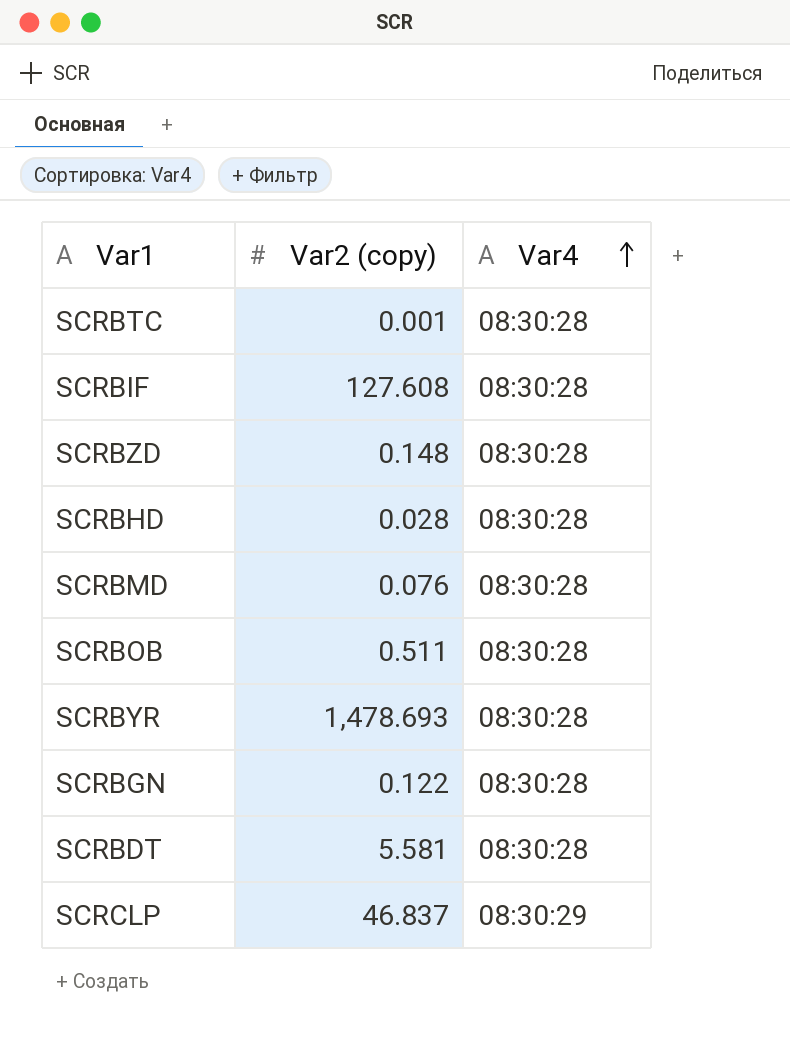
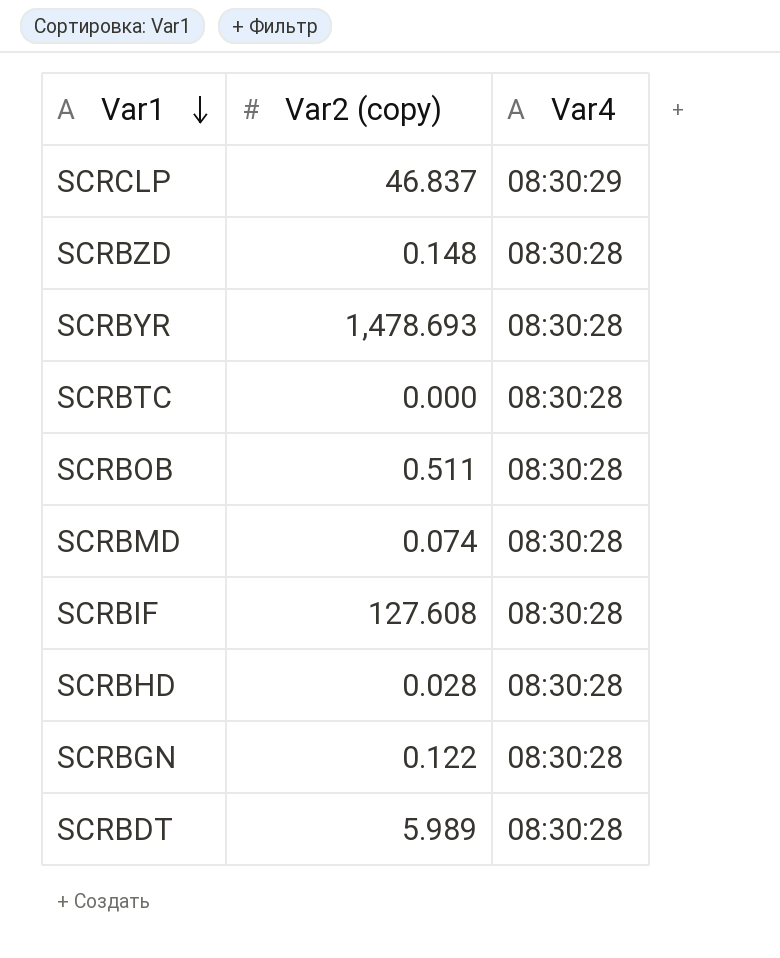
row order: Var4 ascending -> Var1 descending
SCRBTC | Var2 (copy): 0.001 -> 0.000
SCRBMD | Var2 (copy): 0.076 -> 0.074
SCRBDT | Var2 (copy): 5.581 -> 5.989

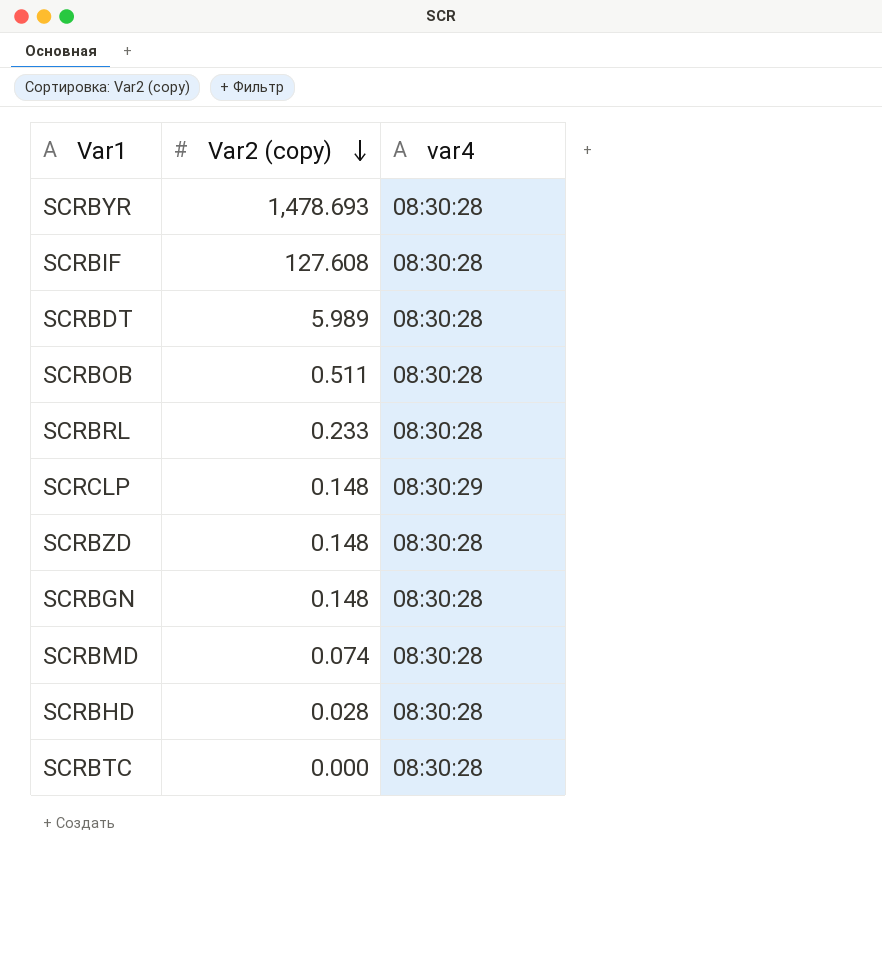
row order: Var1 descending -> Var2 (copy) descending
column name: Var4 -> var4
row SCRBRL: none -> 0.233 | 08:30:28
SCRCLP | Var2 (copy): 46.837 -> 0.148
SCRBGN | Var2 (copy): 0.122 -> 0.148

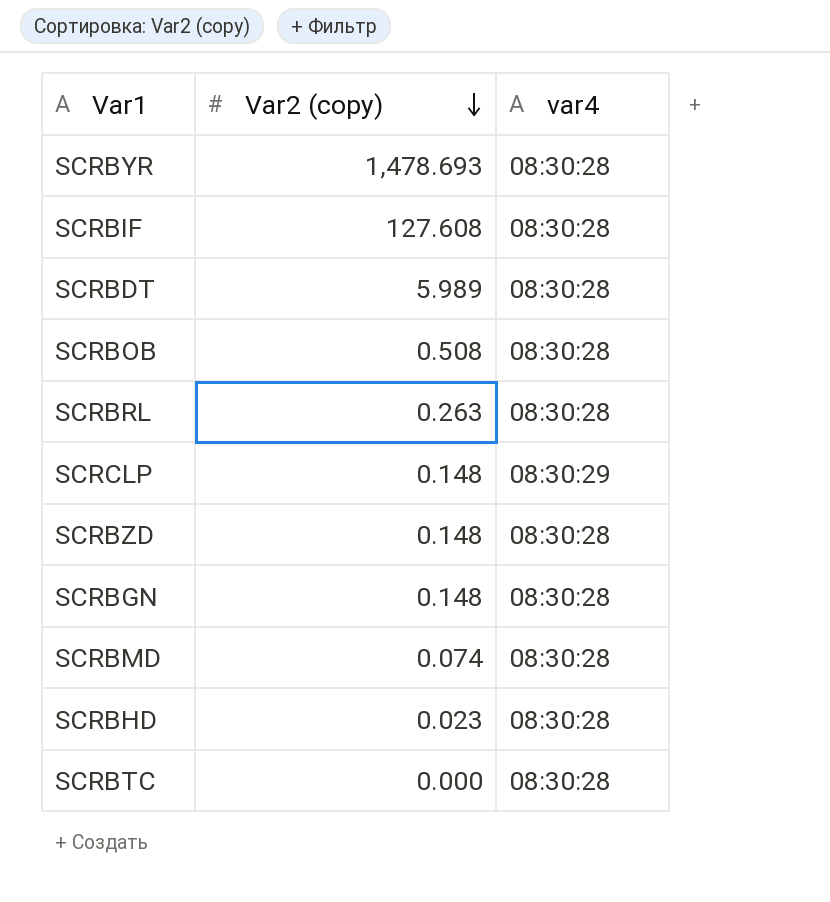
SCRBOB | Var2 (copy): 0.511 -> 0.508
SCRBRL | Var2 (copy): 0.233 -> 0.263
SCRBHD | Var2 (copy): 0.028 -> 0.023

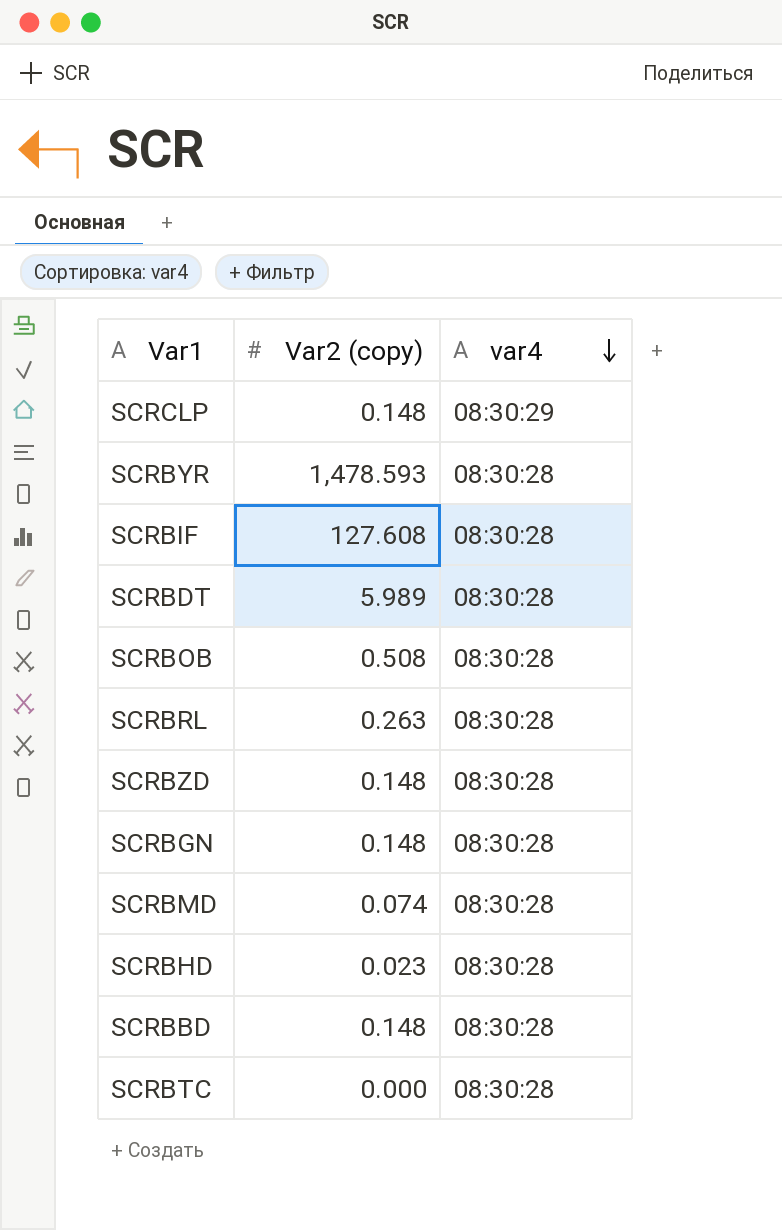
row order: Var2 (copy) descending -> var4 descending
SCRBYR | Var2 (copy): 1,478.693 -> 1,478.593
row SCRBBD: none -> 0.148 | 08:30:28

